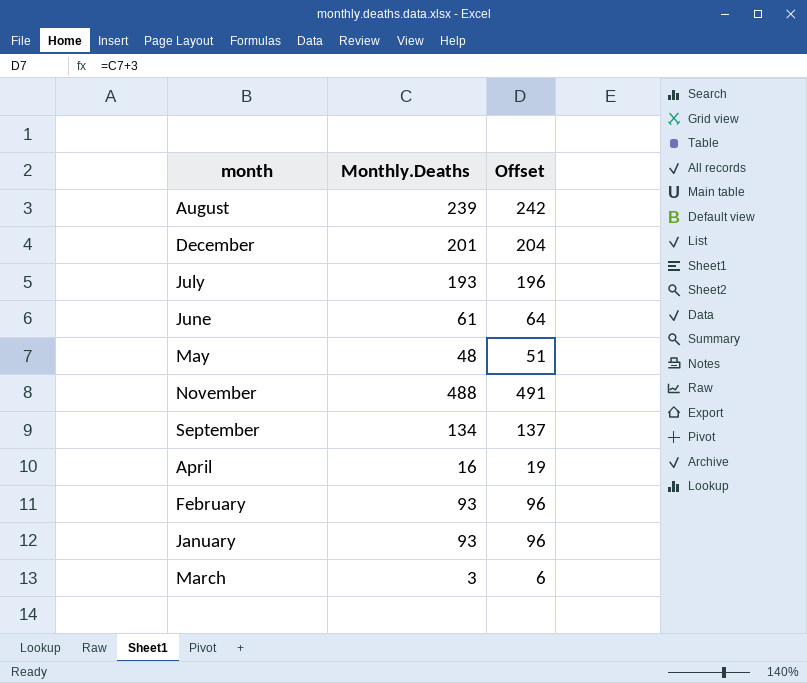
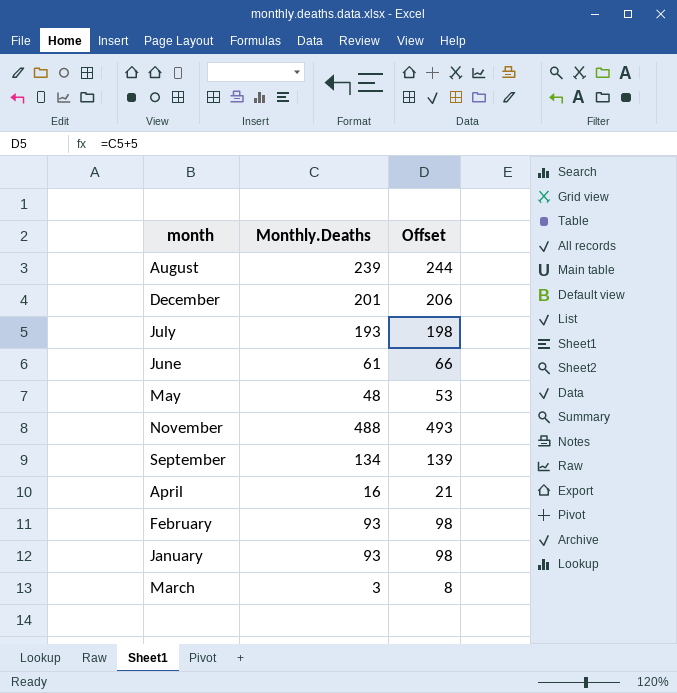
column Offset | formula: [Monthly.Deaths] + 3 -> [Monthly.Deaths] + 5

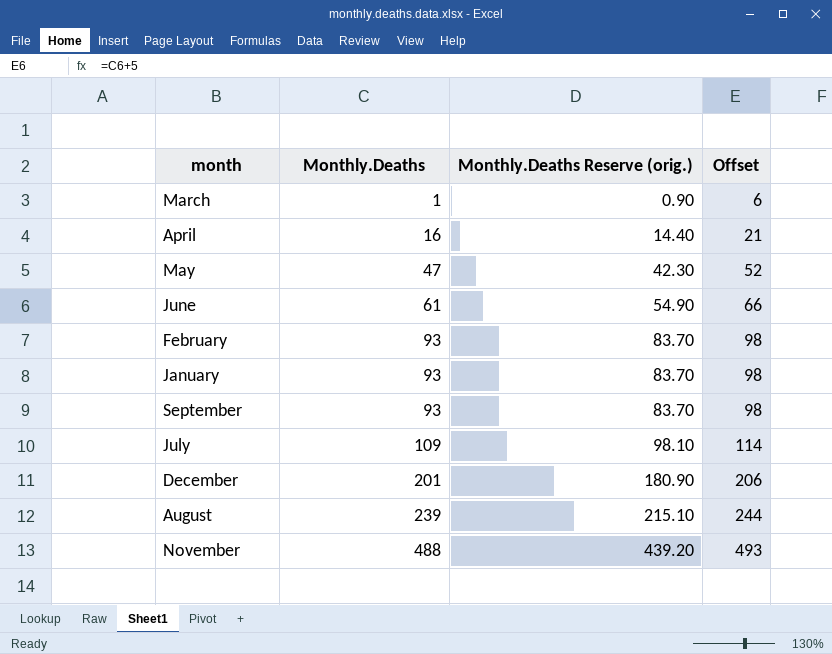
row order: none -> Monthly.Deaths ascending
column Monthly.Deaths Reserve (orig.) | formula: none -> [Monthly.Deaths] * 0.9
March | Monthly.Deaths: 3 -> 1
March | Offset: 8 -> 6
May | Monthly.Deaths: 48 -> 47
May | Offset: 53 -> 52
September | Monthly.Deaths: 134 -> 93
September | Offset: 139 -> 98
July | Monthly.Deaths: 193 -> 109
July | Offset: 198 -> 114

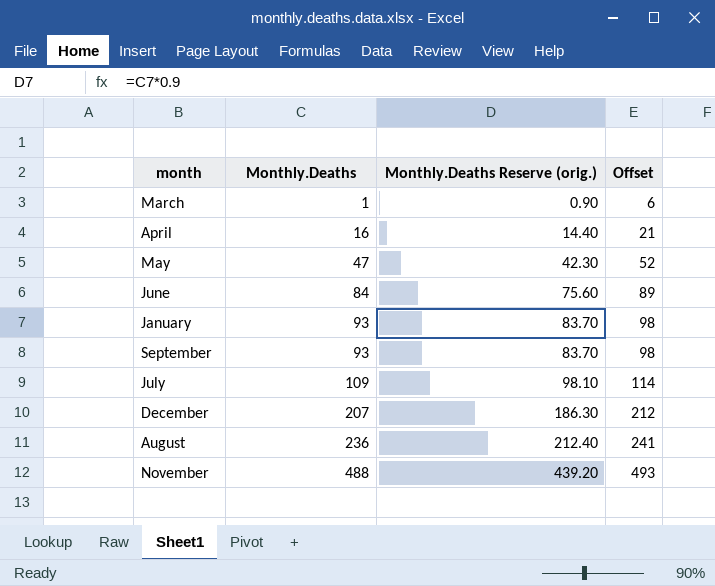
row February: 93 | 83.70 | 98 -> none
June | Monthly.Deaths: 61 -> 84
June | Monthly.Deaths Reserve (orig.): 54.90 -> 75.60
June | Offset: 66 -> 89
December | Monthly.Deaths: 201 -> 207
December | Monthly.Deaths Reserve (orig.): 180.90 -> 186.30
December | Offset: 206 -> 212
August | Monthly.Deaths: 239 -> 236
August | Monthly.Deaths Reserve (orig.): 215.10 -> 212.40
August | Offset: 244 -> 241

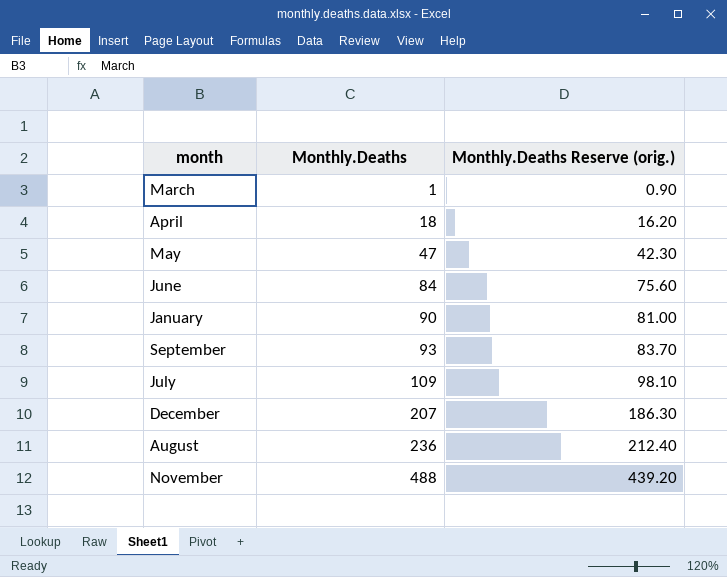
column Offset | formula: [Monthly.Deaths] + 5 -> none
April | Monthly.Deaths: 16 -> 18
April | Monthly.Deaths Reserve (orig.): 14.40 -> 16.20
January | Monthly.Deaths: 93 -> 90
January | Monthly.Deaths Reserve (orig.): 83.70 -> 81.00

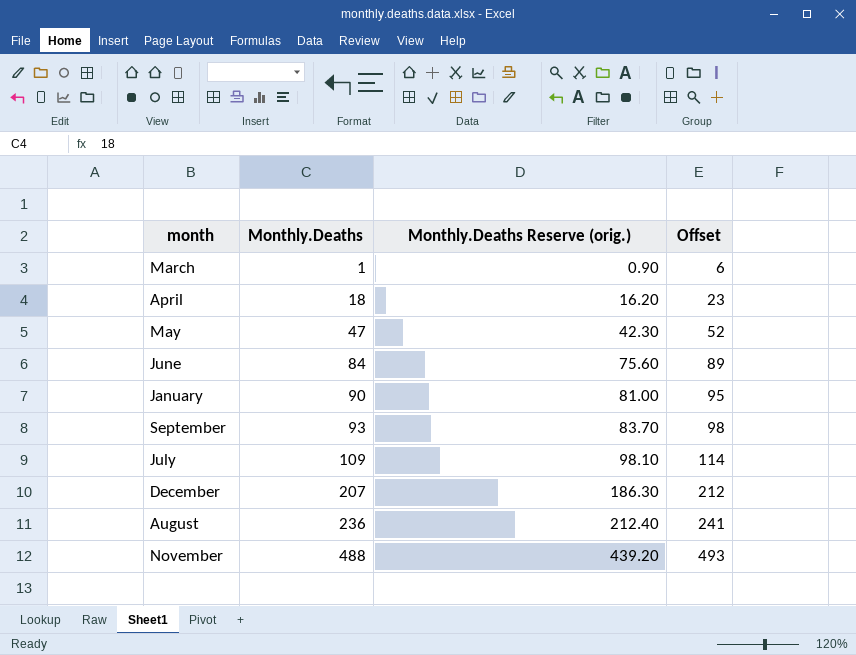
column Offset | formula: none -> [Monthly.Deaths] + 5

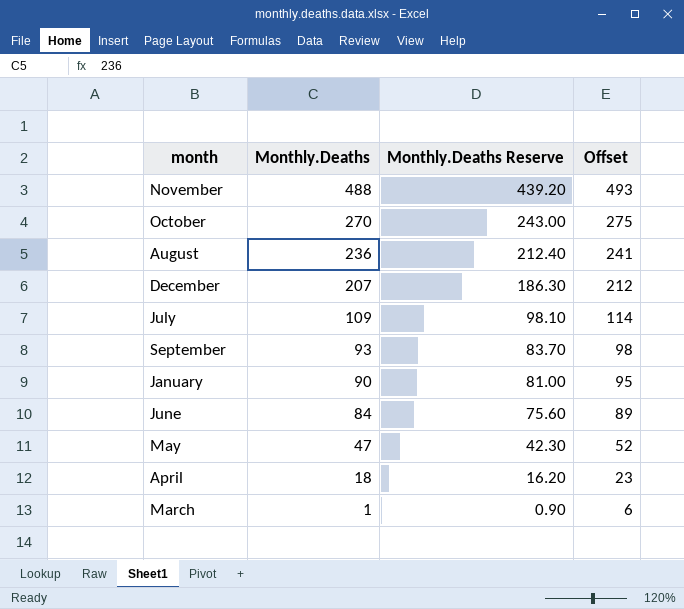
row order: Monthly.Deaths ascending -> Monthly.Deaths descending
column name: Monthly.Deaths Reserve (orig.) -> Monthly.Deaths Reserve
row October: none -> 270 | 243.00 | 275

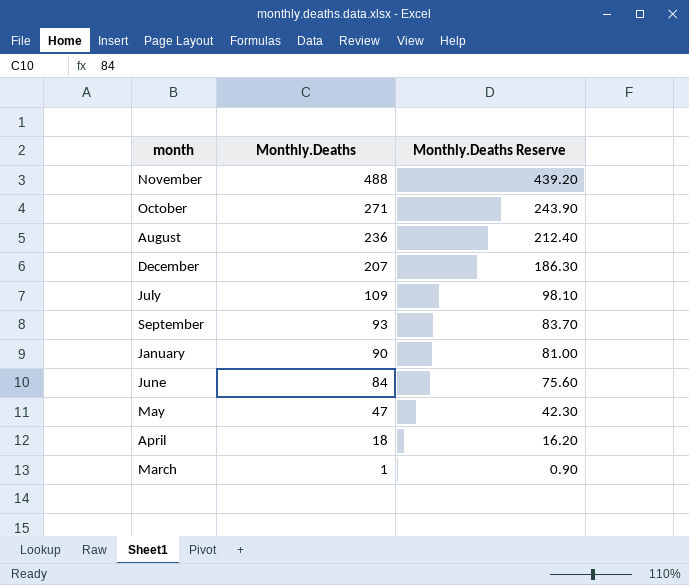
column Offset | formula: [Monthly.Deaths] + 5 -> none
October | Monthly.Deaths: 270 -> 271
October | Monthly.Deaths Reserve: 243.00 -> 243.90

